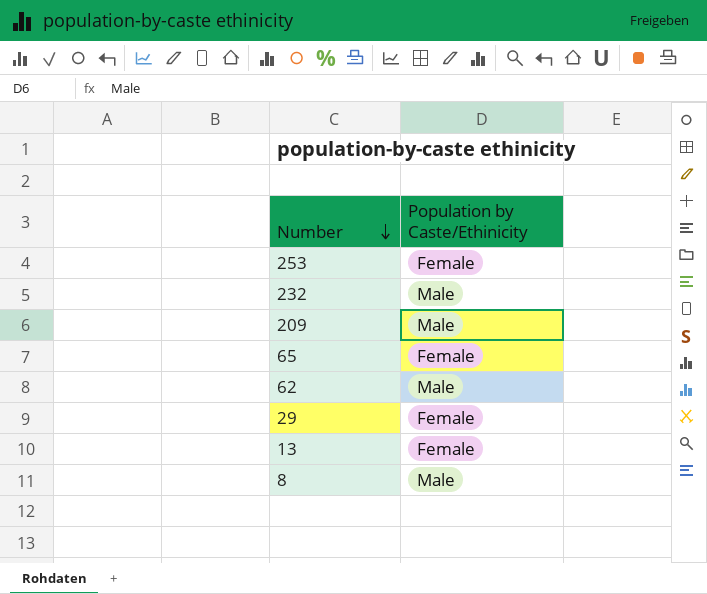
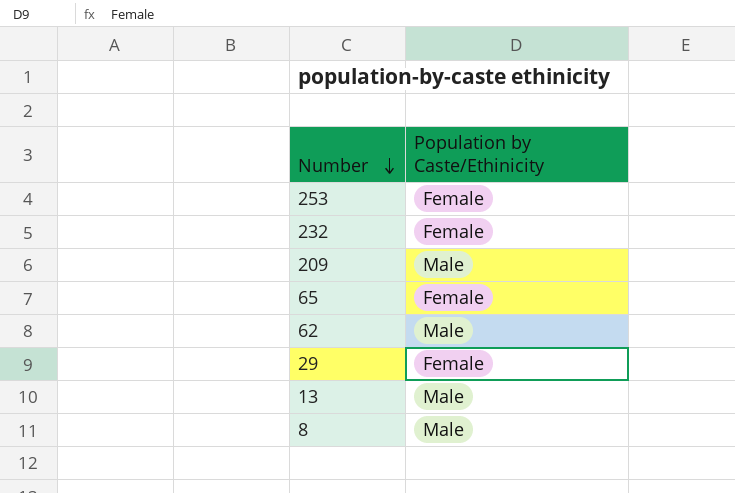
232 | Population by Caste/Ethinicity: Male -> Female
13 | Population by Caste/Ethinicity: Female -> Male

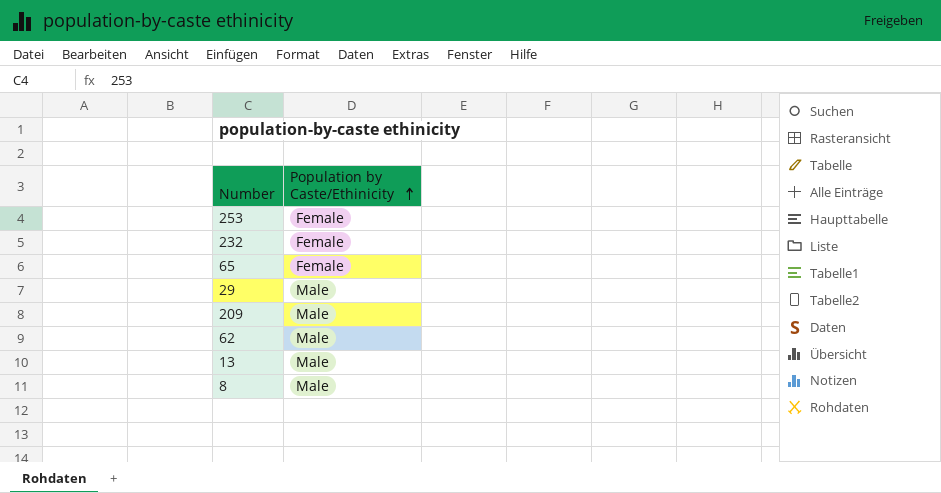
row order: Number descending -> Population by Caste/Ethinicity ascending
29 | Population by Caste/Ethinicity: Female -> Male

